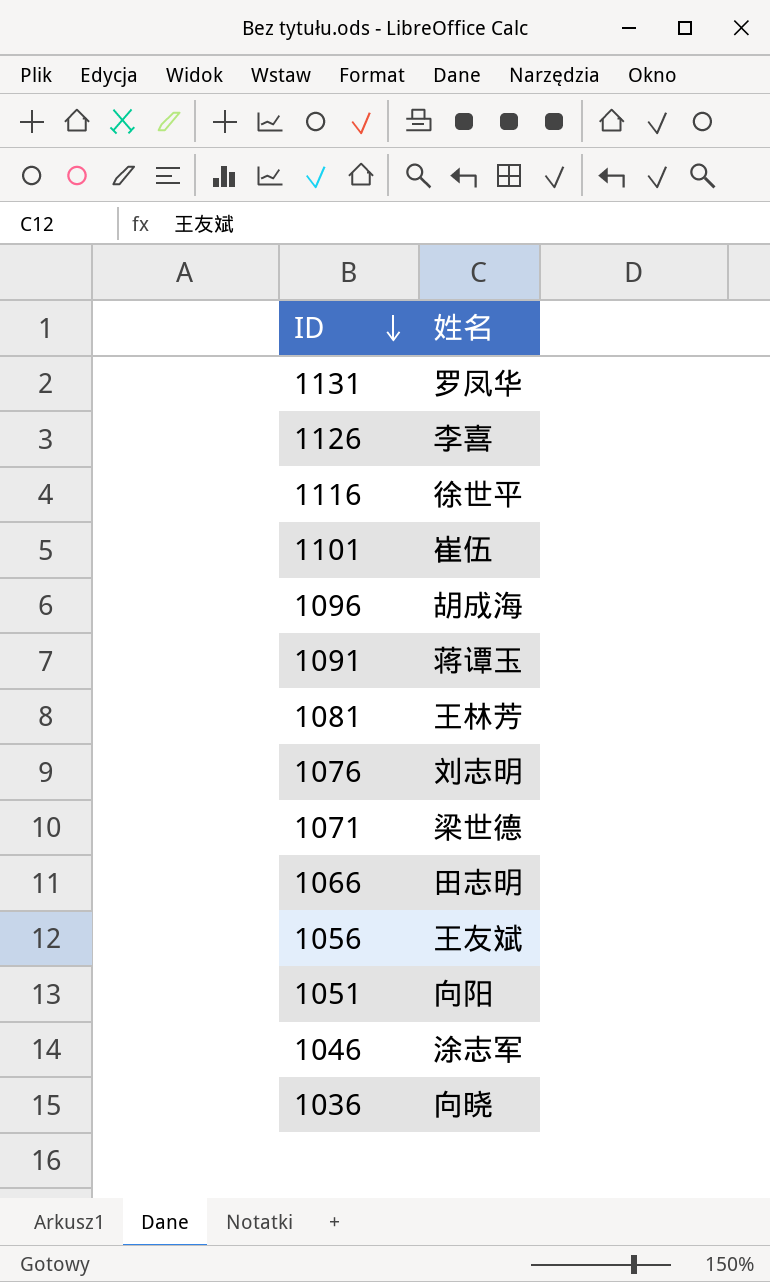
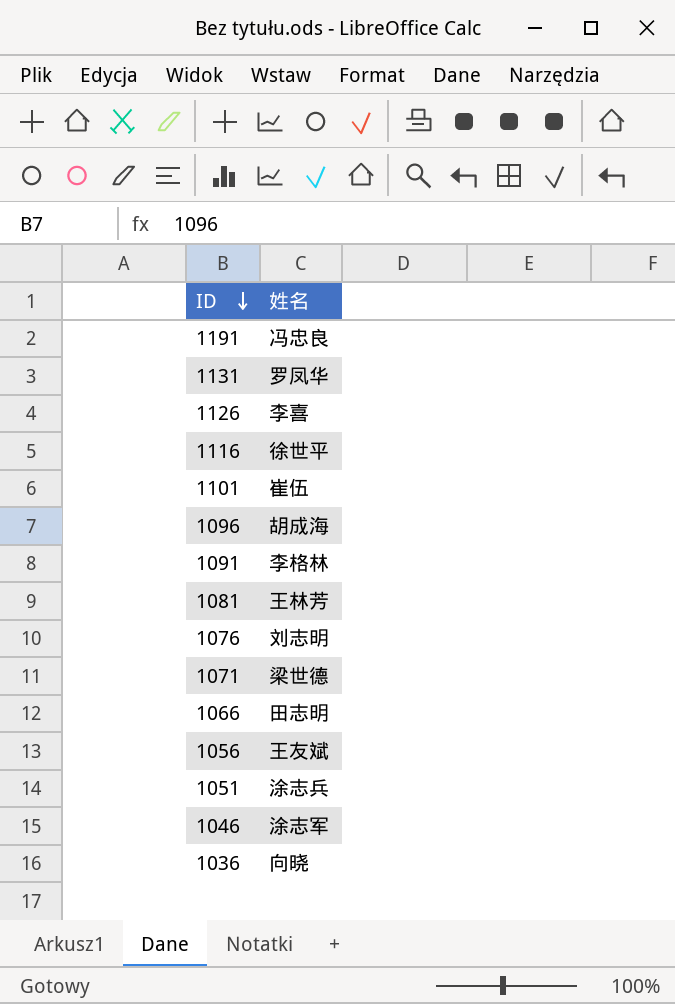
row 1191: none -> 冯忠良
1091 | 姓名: 蒋谭玉 -> 李格林
1051 | 姓名: 向阳 -> 涂志兵

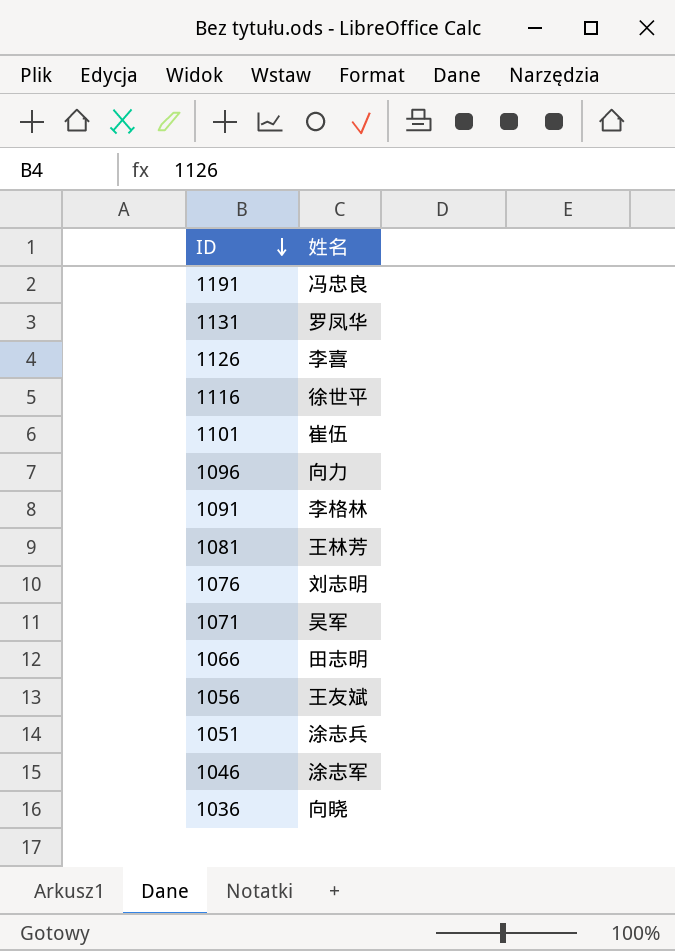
1096 | 姓名: 胡成海 -> 向力
1071 | 姓名: 梁世德 -> 吴军

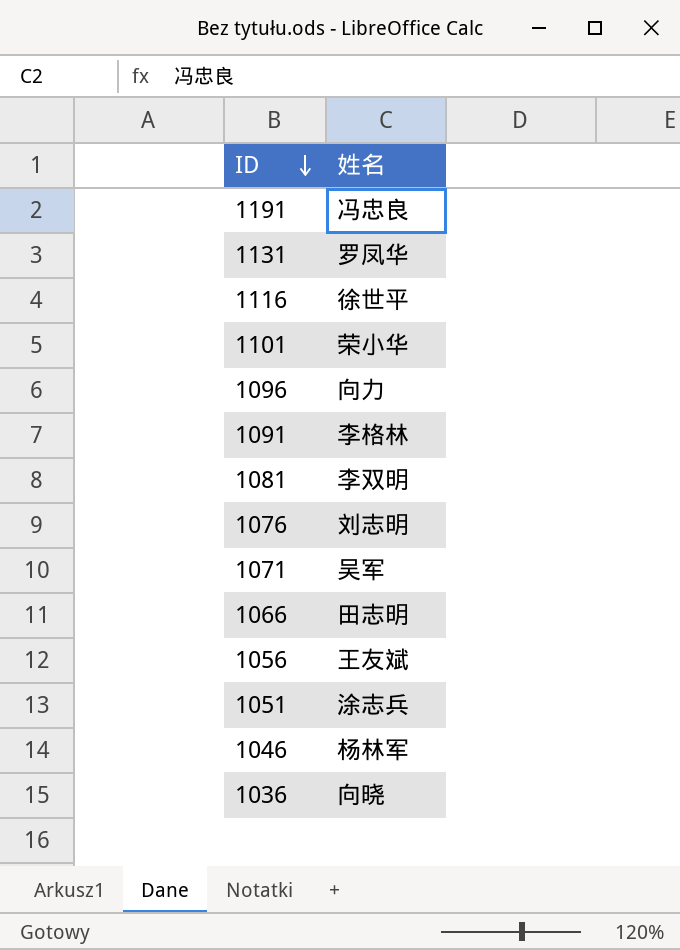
row 1126: 李喜 -> none
1101 | 姓名: 崔伍 -> 荣小华
1081 | 姓名: 王林芳 -> 李双明
1046 | 姓名: 涂志军 -> 杨林军

